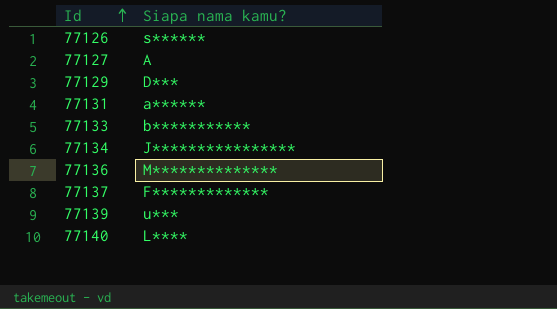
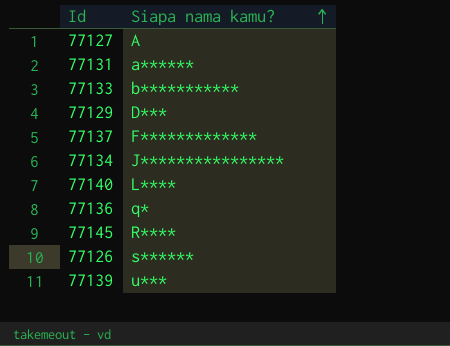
row order: Id ascending -> Siapa nama kamu? ascending
77136 | Siapa nama kamu?: M************** -> q*
row 77145: none -> R****

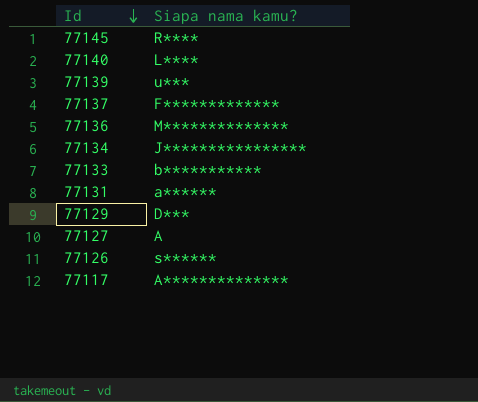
row order: Siapa nama kamu? ascending -> Id descending
77136 | Siapa nama kamu?: q* -> M**************
row 77117: none -> A**************

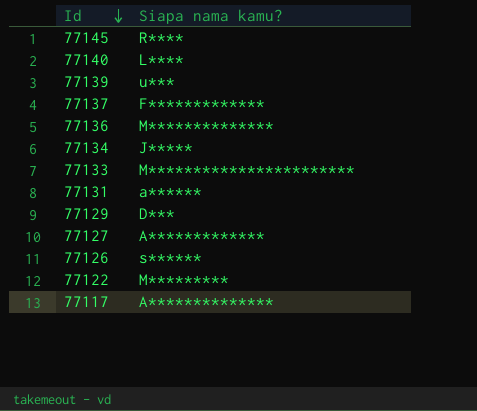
77134 | Siapa nama kamu?: J**************** -> J*****
77133 | Siapa nama kamu?: b*********** -> M***********************
77127 | Siapa nama kamu?: A -> A*************
row 77122: none -> M*********

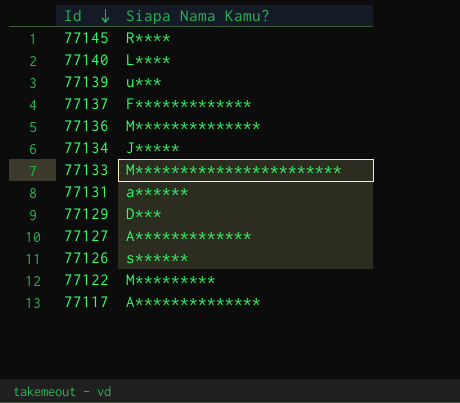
column name: Siapa nama kamu? -> Siapa Nama Kamu?

